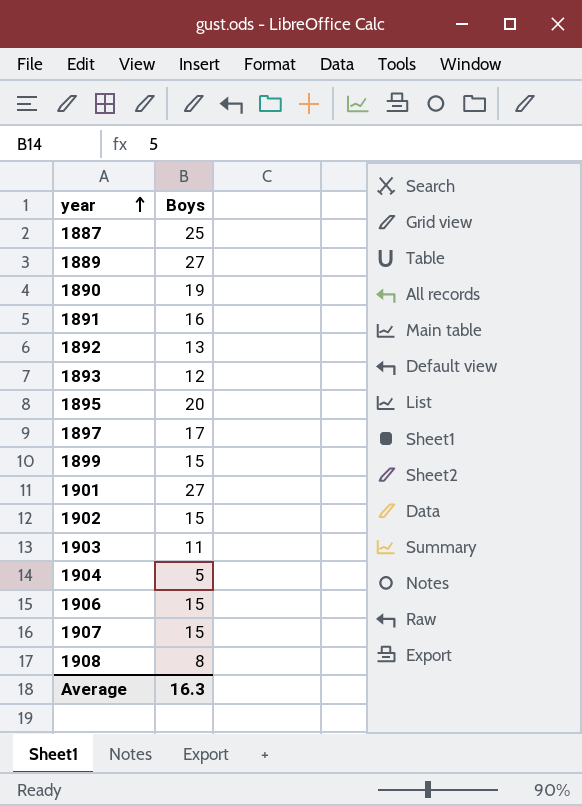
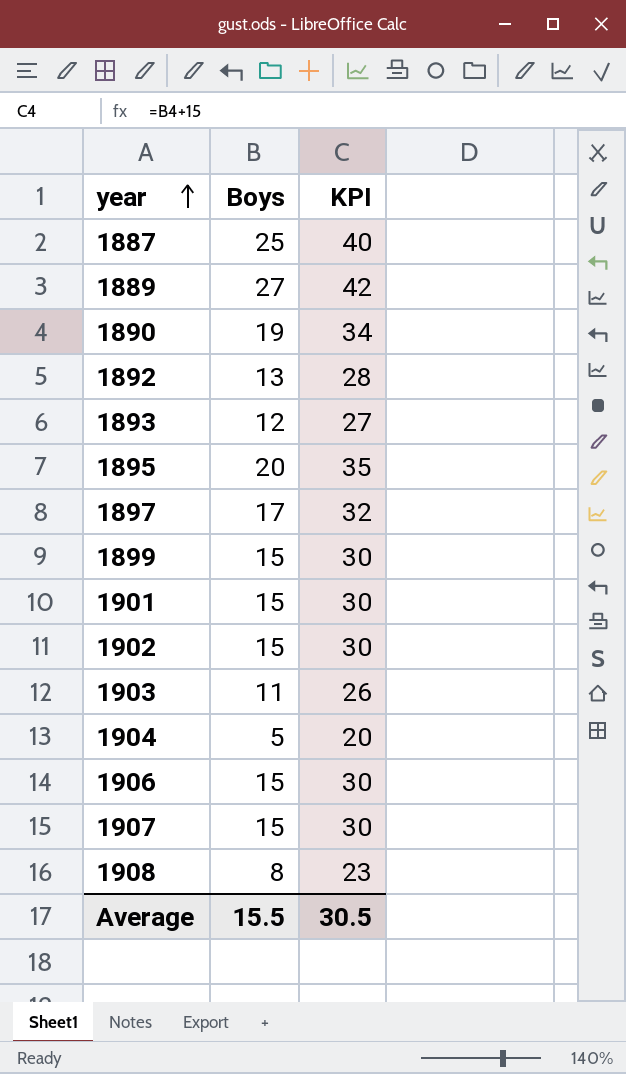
column KPI | formula: none -> [Boys] + 15
row 1891: 16 -> none
1901 | Boys: 27 -> 15
Average | Boys: 16.3 -> 15.5

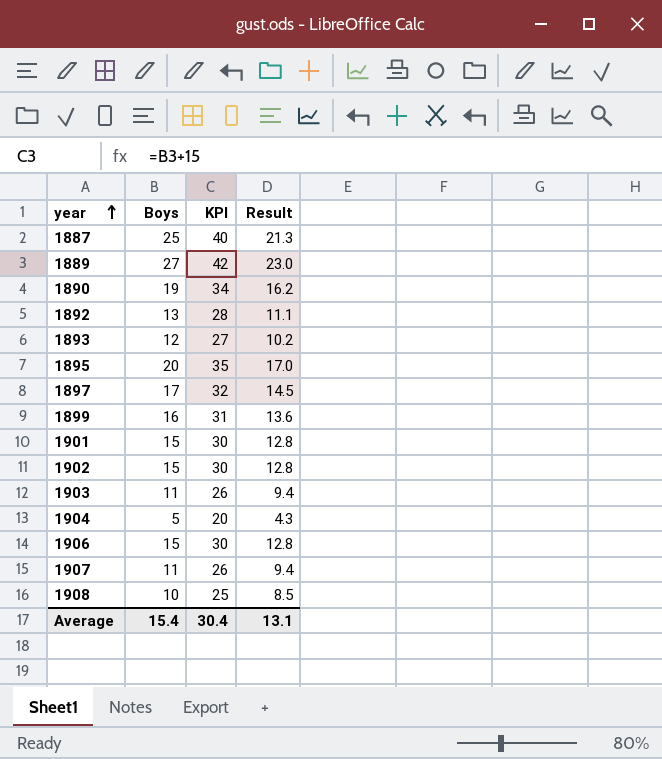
column Result | formula: none -> [Boys] * 0.85
1899 | Boys: 15 -> 16
1899 | KPI: 30 -> 31
1907 | Boys: 15 -> 11
1907 | KPI: 30 -> 26
1908 | Boys: 8 -> 10
1908 | KPI: 23 -> 25
Average | Boys: 15.5 -> 15.4
Average | KPI: 30.5 -> 30.4

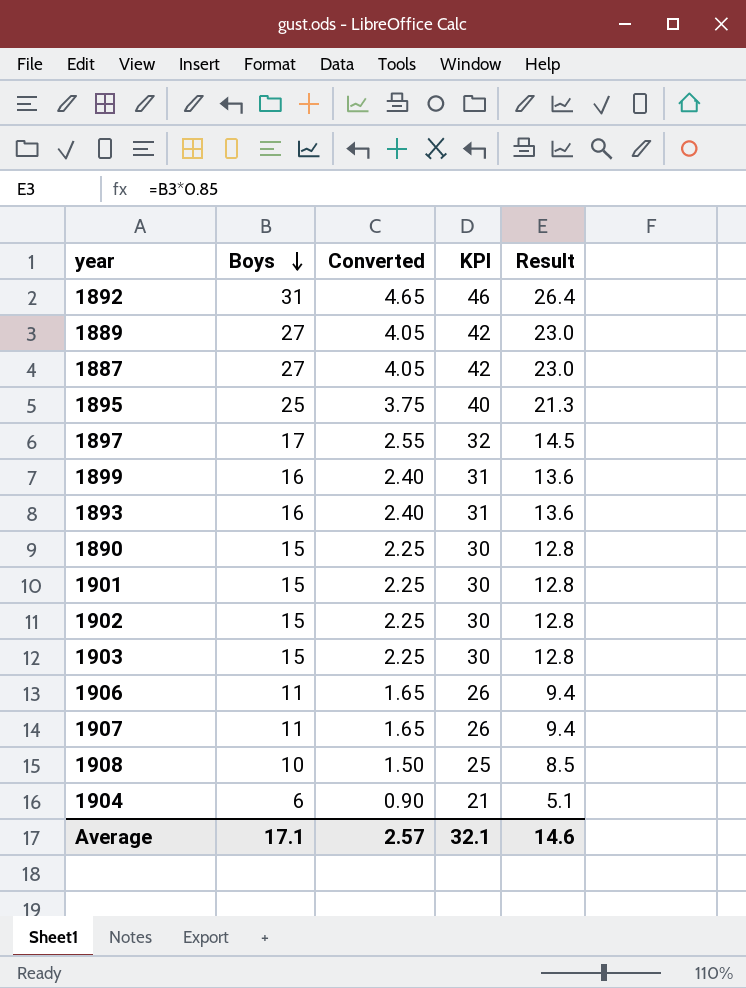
row order: year ascending -> Boys descending
column Converted | formula: none -> [Boys] * 0.15
1892 | Boys: 13 -> 31
1892 | KPI: 28 -> 46
1892 | Result: 11.1 -> 26.4
1887 | Boys: 25 -> 27
1887 | KPI: 40 -> 42
1887 | Result: 21.3 -> 23.0
1895 | Boys: 20 -> 25
1895 | KPI: 35 -> 40
1895 | Result: 17.0 -> 21.3
1893 | Boys: 12 -> 16
1893 | KPI: 27 -> 31
1893 | Result: 10.2 -> 13.6
1890 | Boys: 19 -> 15
1890 | KPI: 34 -> 30
1890 | Result: 16.2 -> 12.8
1903 | Boys: 11 -> 15
1903 | KPI: 26 -> 30
1903 | Result: 9.4 -> 12.8
1906 | Boys: 15 -> 11
1906 | KPI: 30 -> 26
1906 | Result: 12.8 -> 9.4
1904 | Boys: 5 -> 6
1904 | KPI: 20 -> 21
1904 | Result: 4.3 -> 5.1
Average | Boys: 15.4 -> 17.1
Average | KPI: 30.4 -> 32.1
Average | Result: 13.1 -> 14.6

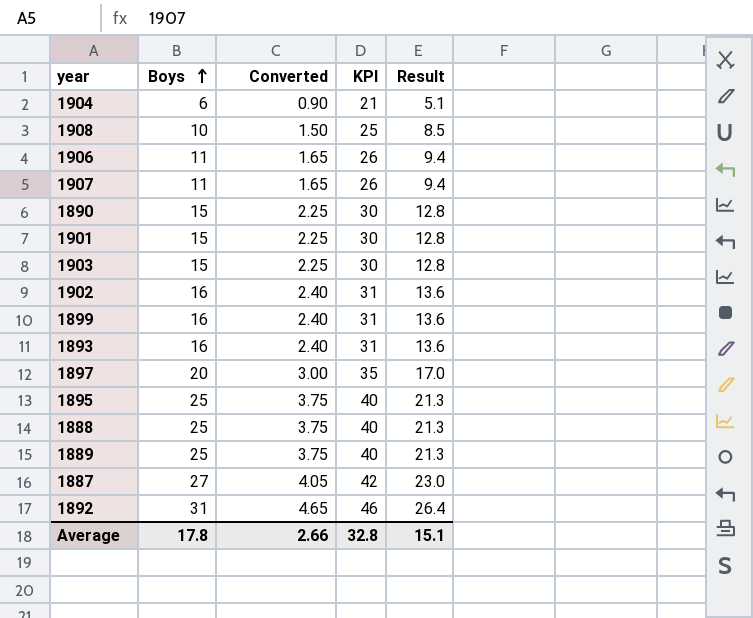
row order: Boys descending -> Boys ascending
1902 | Boys: 15 -> 16
1902 | Converted: 2.25 -> 2.40
1902 | KPI: 30 -> 31
1902 | Result: 12.8 -> 13.6
1897 | Boys: 17 -> 20
1897 | Converted: 2.55 -> 3.00
1897 | KPI: 32 -> 35
1897 | Result: 14.5 -> 17.0
row 1888: none -> 25 | 3.75 | 40 | 21.3
1889 | Boys: 27 -> 25
1889 | Converted: 4.05 -> 3.75
1889 | KPI: 42 -> 40
1889 | Result: 23.0 -> 21.3
Average | Boys: 17.1 -> 17.8
Average | Converted: 2.57 -> 2.66
Average | KPI: 32.1 -> 32.8
Average | Result: 14.6 -> 15.1

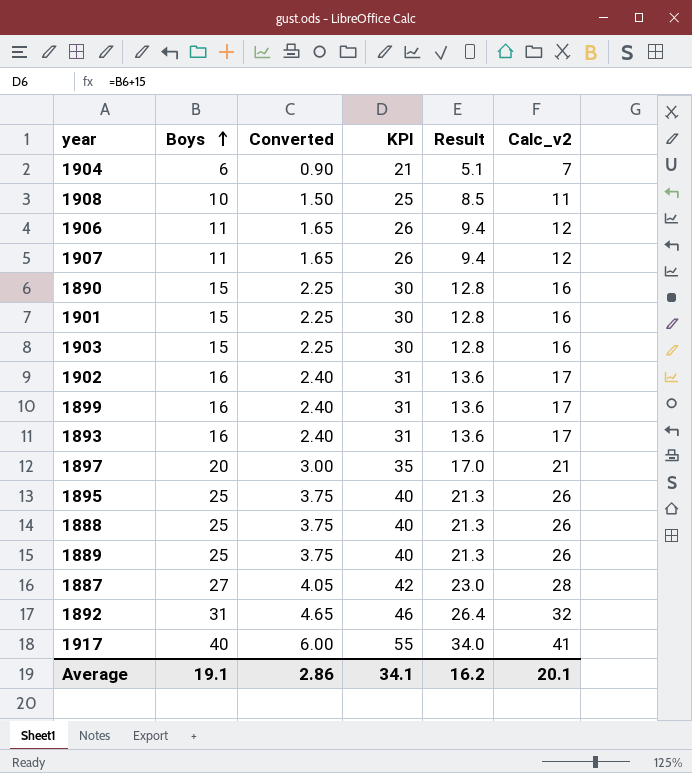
column Calc_v2 | formula: none -> [Boys] + 1
row 1917: none -> 40 | 6.00 | 55 | 34.0 | 41
Average | Boys: 17.8 -> 19.1
Average | Converted: 2.66 -> 2.86
Average | KPI: 32.8 -> 34.1
Average | Result: 15.1 -> 16.2

